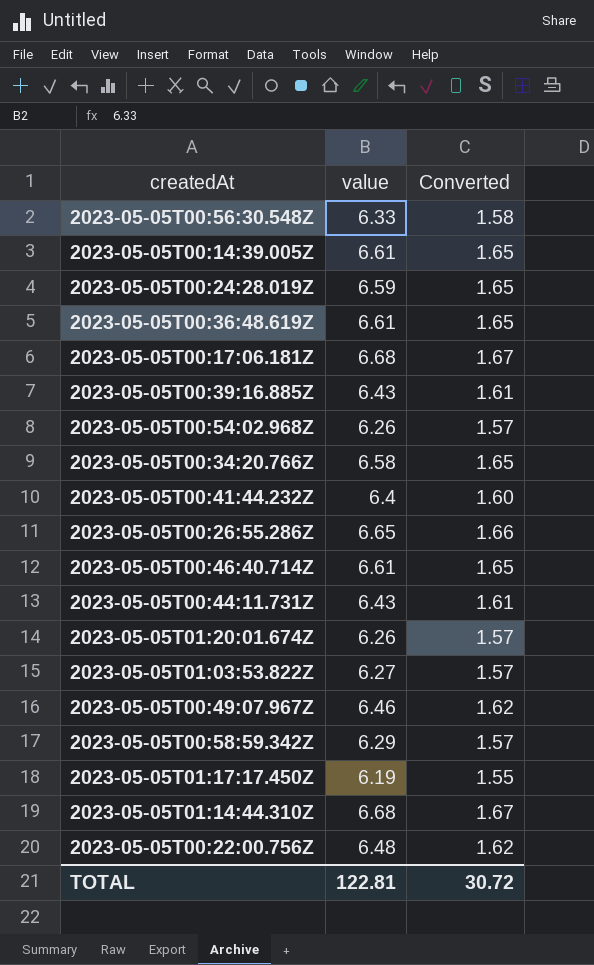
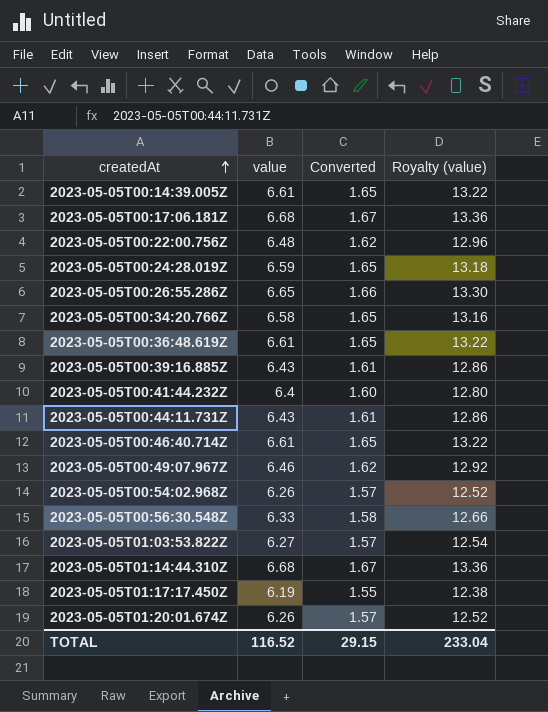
row order: none -> createdAt ascending
column Royalty (value) | formula: none -> [value] * 2
row 2023-05-05T00:58:59.342Z: 6.29 | 1.57 -> none
TOTAL | value: 122.81 -> 116.52
TOTAL | Converted: 30.72 -> 29.15

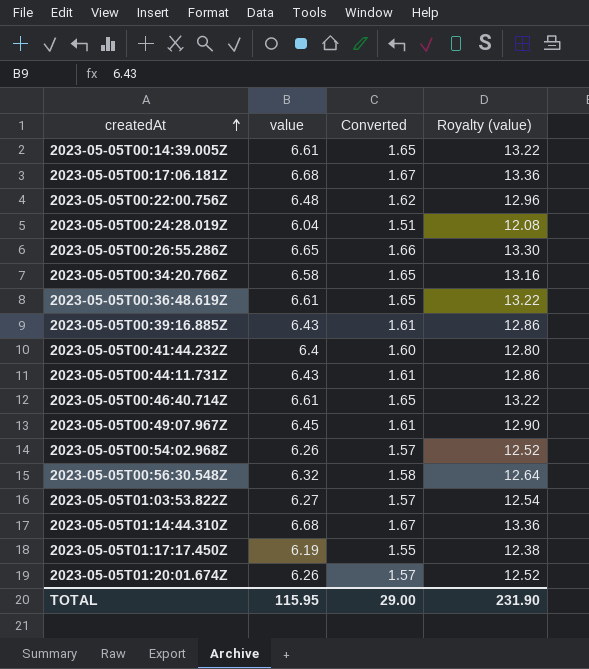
2023-05-05T00:24:28.019Z | value: 6.59 -> 6.04
2023-05-05T00:24:28.019Z | Converted: 1.65 -> 1.51
2023-05-05T00:24:28.019Z | Royalty (value): 13.18 -> 12.08
2023-05-05T00:49:07.967Z | value: 6.46 -> 6.45
2023-05-05T00:49:07.967Z | Converted: 1.62 -> 1.61
2023-05-05T00:49:07.967Z | Royalty (value): 12.92 -> 12.90
2023-05-05T00:56:30.548Z | value: 6.33 -> 6.32
2023-05-05T00:56:30.548Z | Royalty (value): 12.66 -> 12.64
TOTAL | value: 116.52 -> 115.95
TOTAL | Converted: 29.15 -> 29.00
TOTAL | Royalty (value): 233.04 -> 231.90

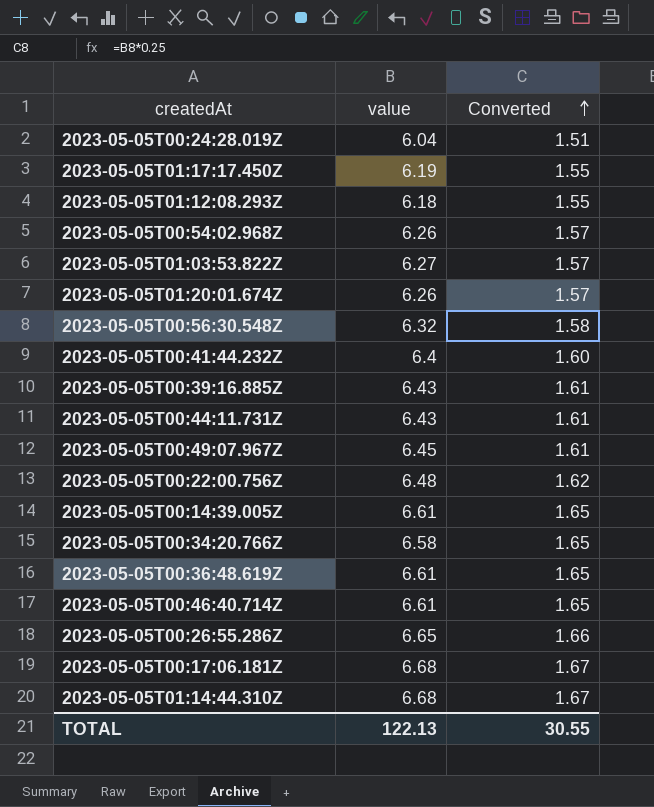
row order: createdAt ascending -> Converted ascending
column Royalty (value) | formula: [value] * 2 -> none
row 2023-05-05T01:12:08.293Z: none -> 6.18 | 1.55
TOTAL | value: 115.95 -> 122.13
TOTAL | Converted: 29.00 -> 30.55

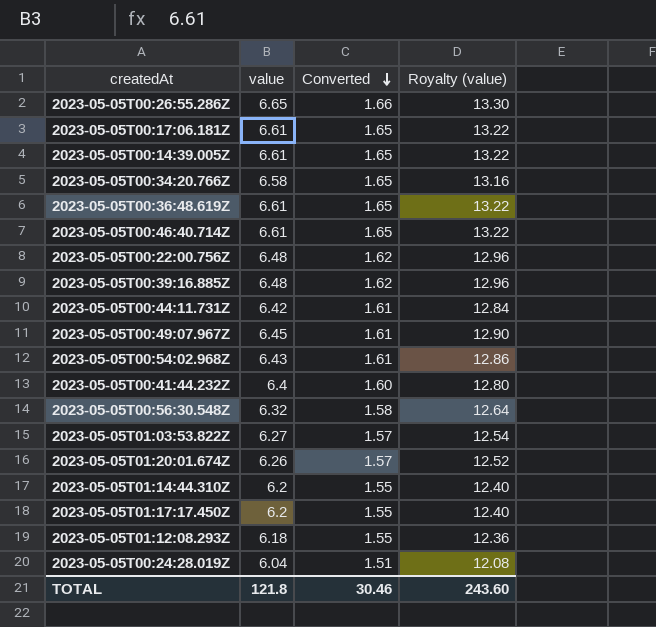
row order: Converted ascending -> Converted descending
column Royalty (value) | formula: none -> [value] * 2
2023-05-05T00:17:06.181Z | value: 6.68 -> 6.61
2023-05-05T00:17:06.181Z | Converted: 1.67 -> 1.65
2023-05-05T00:39:16.885Z | value: 6.43 -> 6.48
2023-05-05T00:39:16.885Z | Converted: 1.61 -> 1.62
2023-05-05T00:44:11.731Z | value: 6.43 -> 6.42
2023-05-05T00:54:02.968Z | value: 6.26 -> 6.43
2023-05-05T00:54:02.968Z | Converted: 1.57 -> 1.61
2023-05-05T01:14:44.310Z | value: 6.68 -> 6.2
2023-05-05T01:14:44.310Z | Converted: 1.67 -> 1.55
2023-05-05T01:17:17.450Z | value: 6.19 -> 6.2
TOTAL | value: 122.13 -> 121.8
TOTAL | Converted: 30.55 -> 30.46

